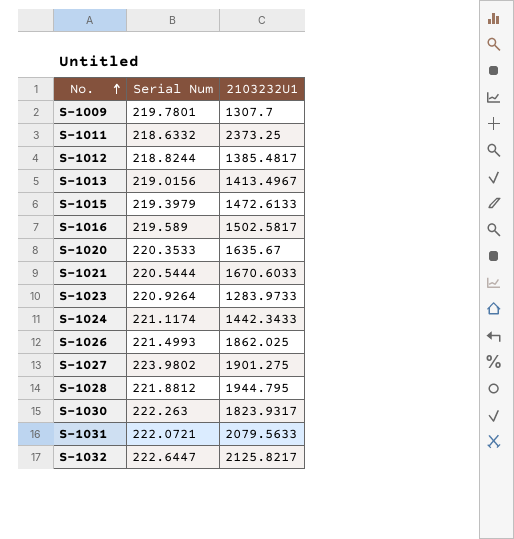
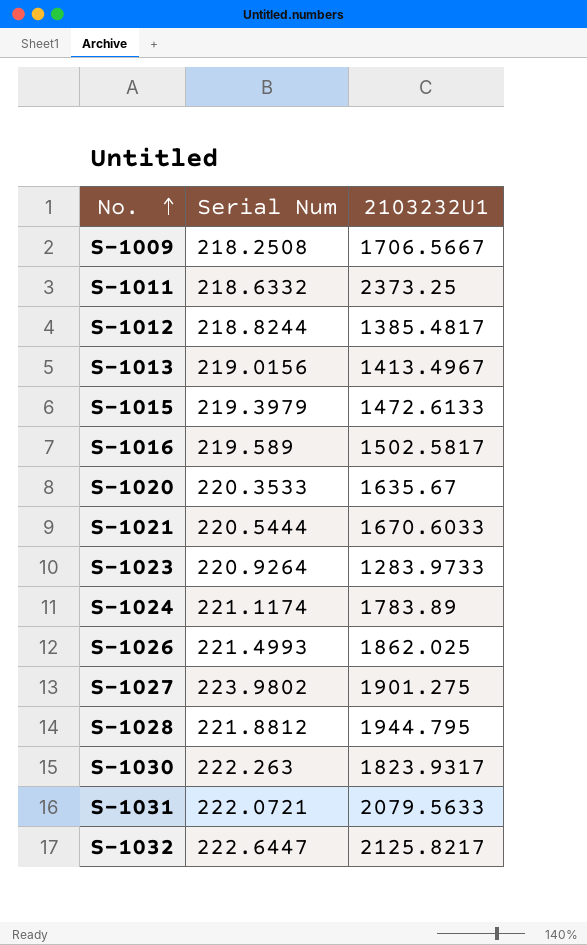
S-1009 | Serial Num: 219.7801 -> 218.2508
S-1009 | 2103232U1: 1307.7 -> 1706.5667
S-1024 | 2103232U1: 1442.3433 -> 1783.89

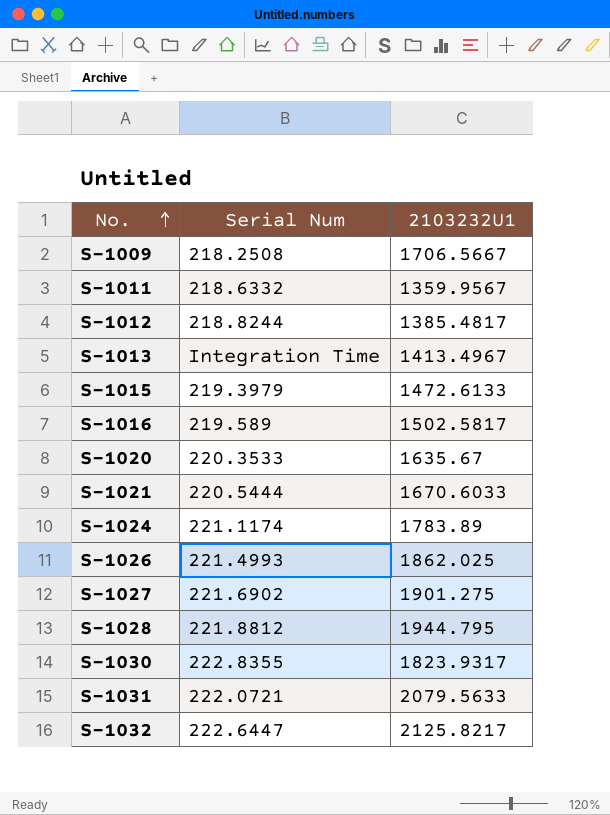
row S-1023: 220.9264 | 1283.9733 -> none
S-1011 | 2103232U1: 2373.25 -> 1359.9567
S-1013 | Serial Num: 219.0156 -> Integration Time
S-1027 | Serial Num: 223.9802 -> 221.6902
S-1030 | Serial Num: 222.263 -> 222.8355

